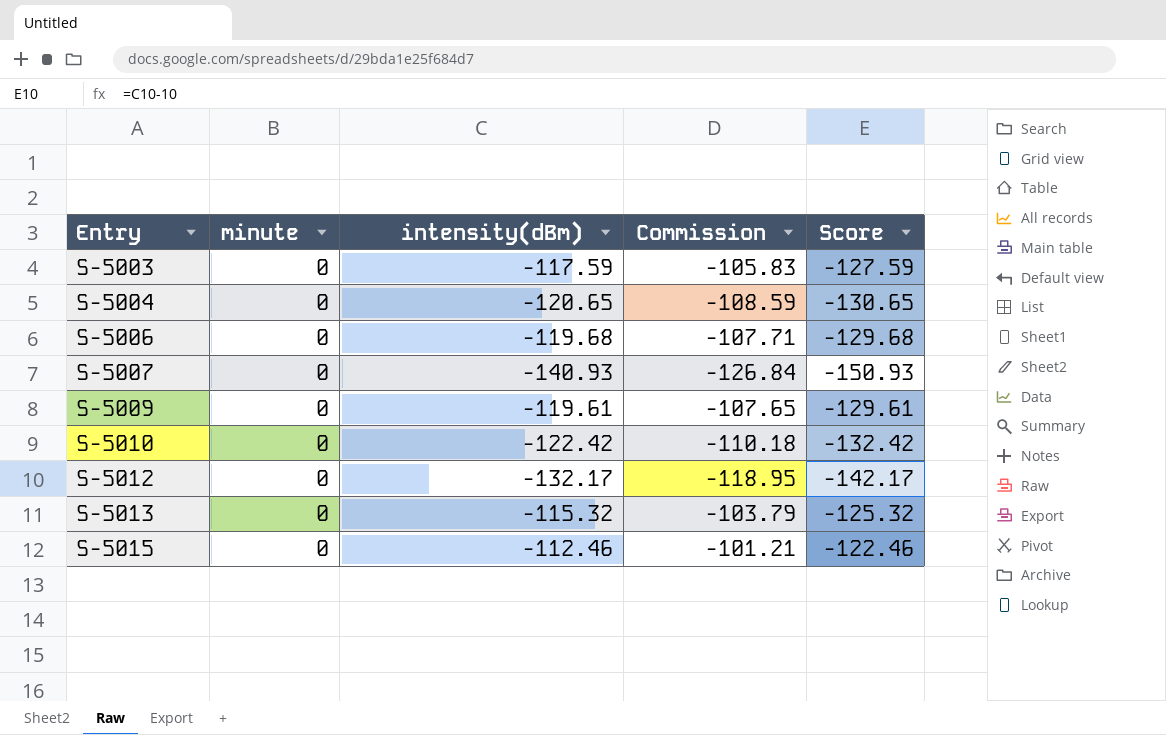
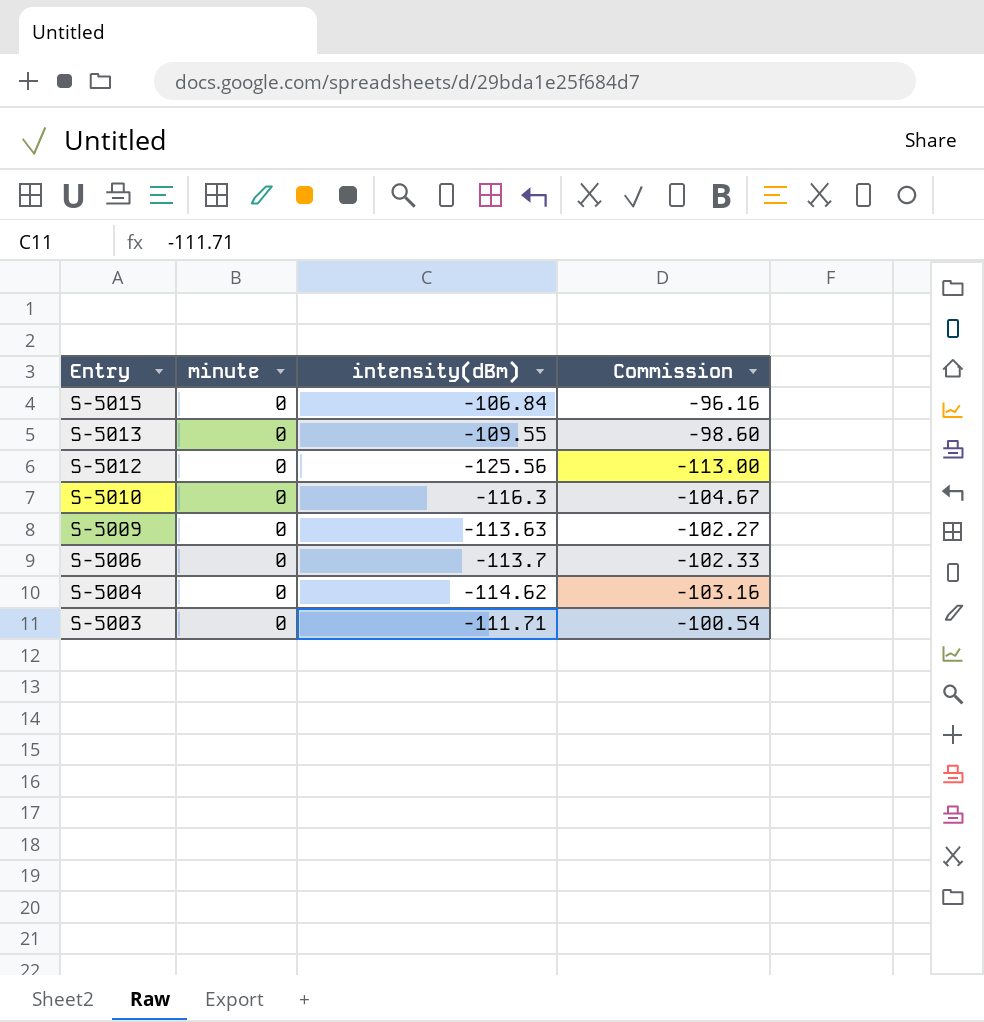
row order: Entry ascending -> Entry descending
column Score | formula: [intensity(dBm)] - 10 -> none
row S-5007: 0 | -140.93 | -126.84 | -150.93 -> none
S-5015 | intensity(dBm): -112.46 -> -106.84
S-5015 | Commission: -101.21 -> -96.16
S-5013 | intensity(dBm): -115.32 -> -109.55
S-5013 | Commission: -103.79 -> -98.60
S-5012 | intensity(dBm): -132.17 -> -125.56
S-5012 | Commission: -118.95 -> -113.00
S-5010 | intensity(dBm): -122.42 -> -116.3
S-5010 | Commission: -110.18 -> -104.67
S-5009 | intensity(dBm): -119.61 -> -113.63
S-5009 | Commission: -107.65 -> -102.27
S-5006 | intensity(dBm): -119.68 -> -113.7
S-5006 | Commission: -107.71 -> -102.33
S-5004 | intensity(dBm): -120.65 -> -114.62
S-5004 | Commission: -108.59 -> -103.16
S-5003 | intensity(dBm): -117.59 -> -111.71
S-5003 | Commission: -105.83 -> -100.54

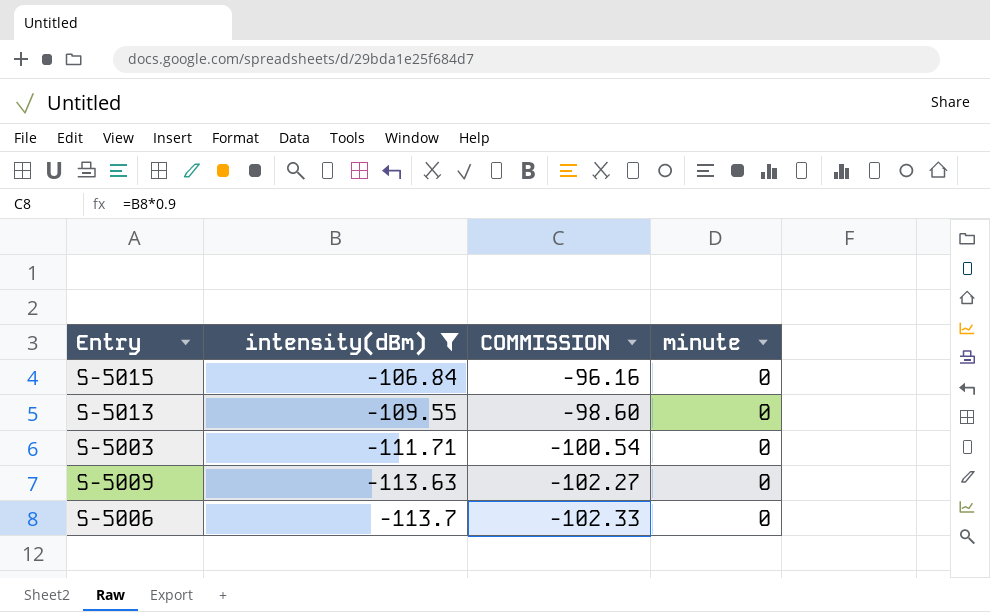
filter: none -> intensity(dBm) >= -113.7
row order: Entry descending -> intensity(dBm) descending
column name: Commission -> COMMISSION
column minute | position: 2 -> 4

